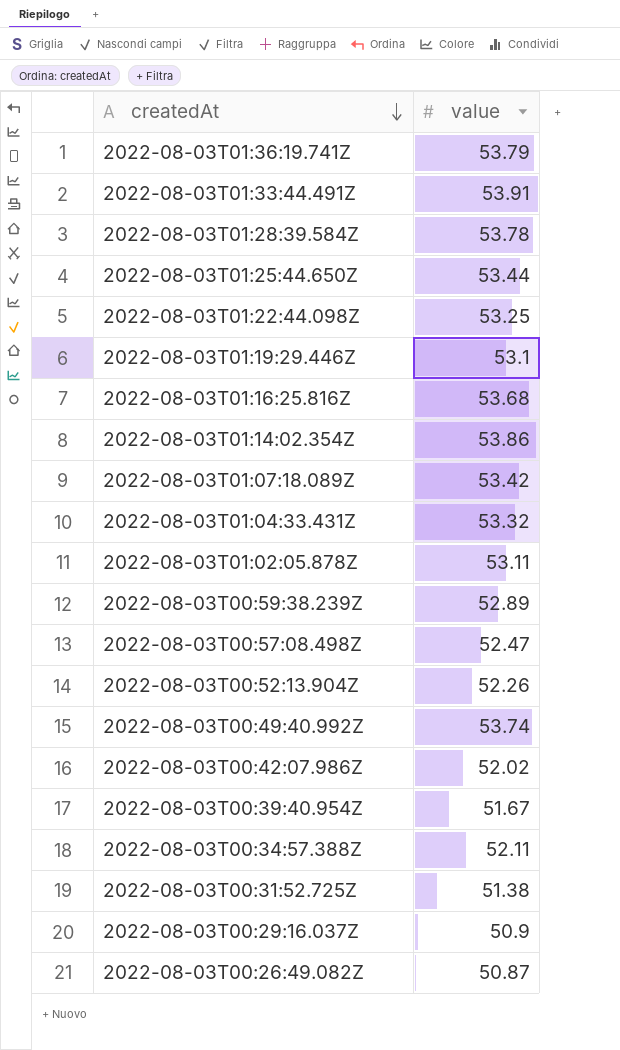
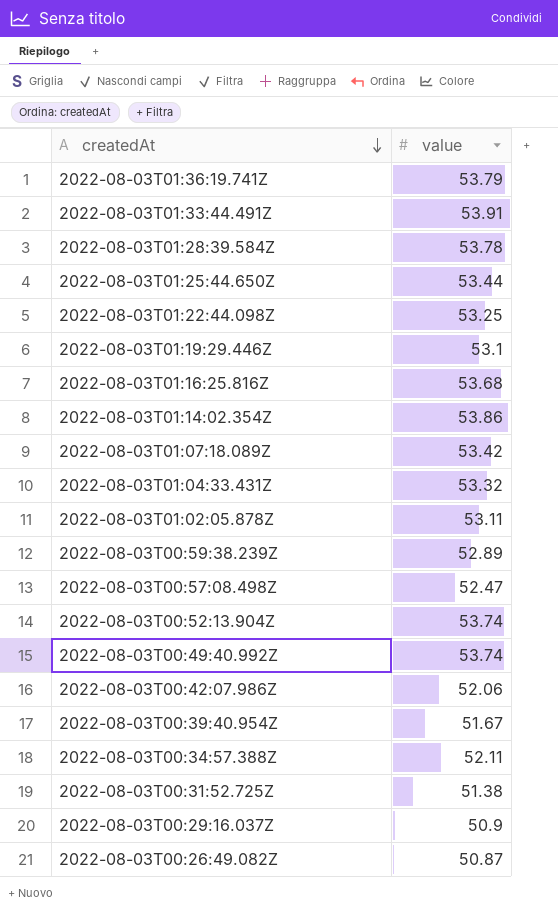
2022-08-03T00:52:13.904Z | value: 52.26 -> 53.74
2022-08-03T00:42:07.986Z | value: 52.02 -> 52.06

